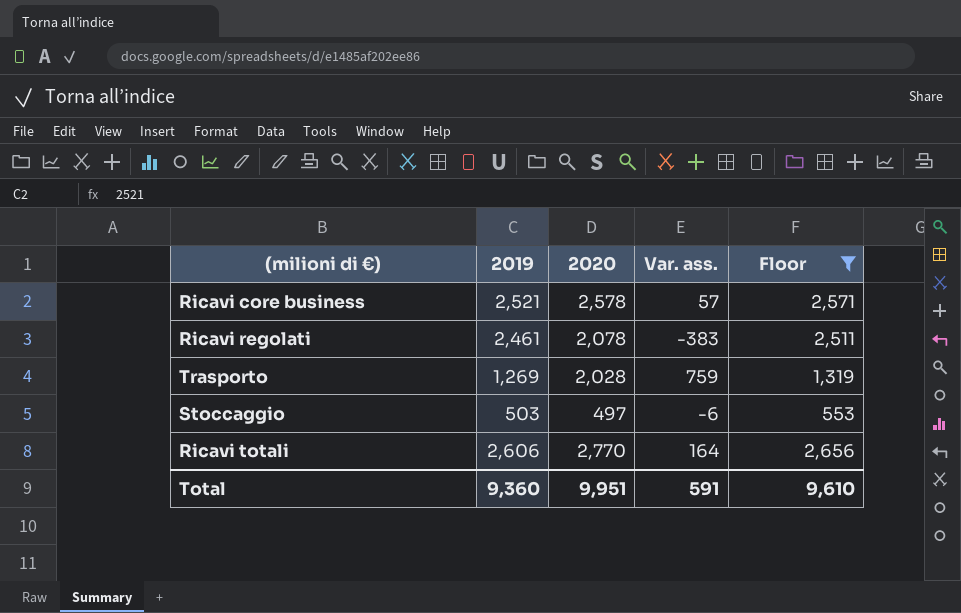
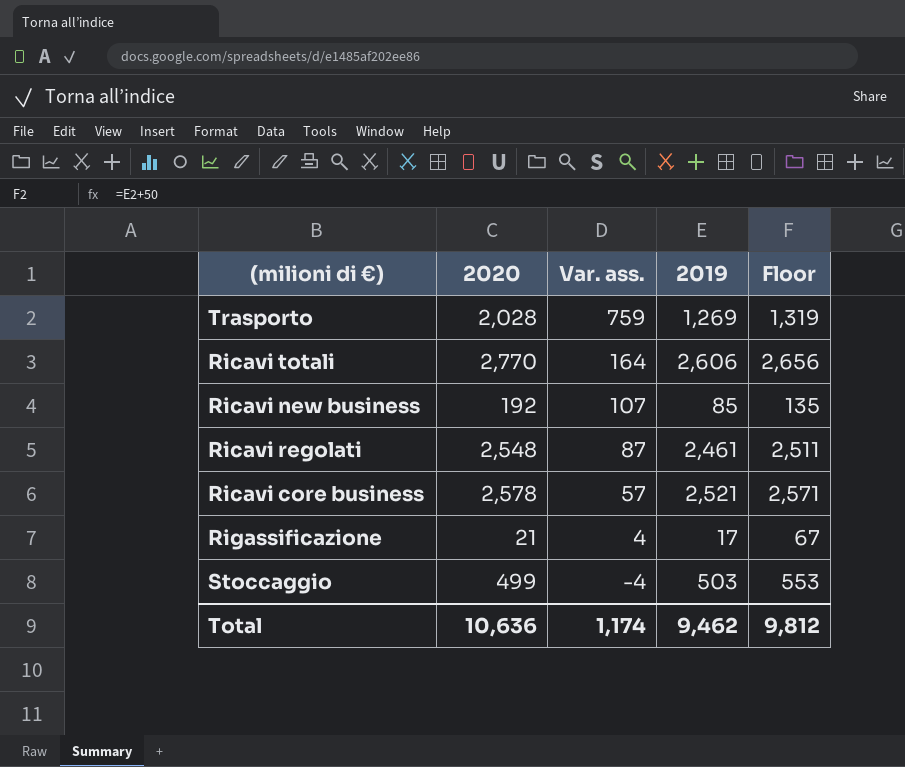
filter: Floor >= 553 -> none
row order: none -> Var. ass. descending
column 2019 | position: 2 -> 4
Ricavi regolati | 2020: 2,078 -> 2,548
Ricavi regolati | Var. ass.: -383 -> 87
Stoccaggio | 2020: 497 -> 499
Stoccaggio | Var. ass.: -6 -> -4
Total | 2020: 9,951 -> 10,636
Total | Var. ass.: 591 -> 1,174
Total | 2019: 9,360 -> 9,462
Total | Floor: 9,610 -> 9,812

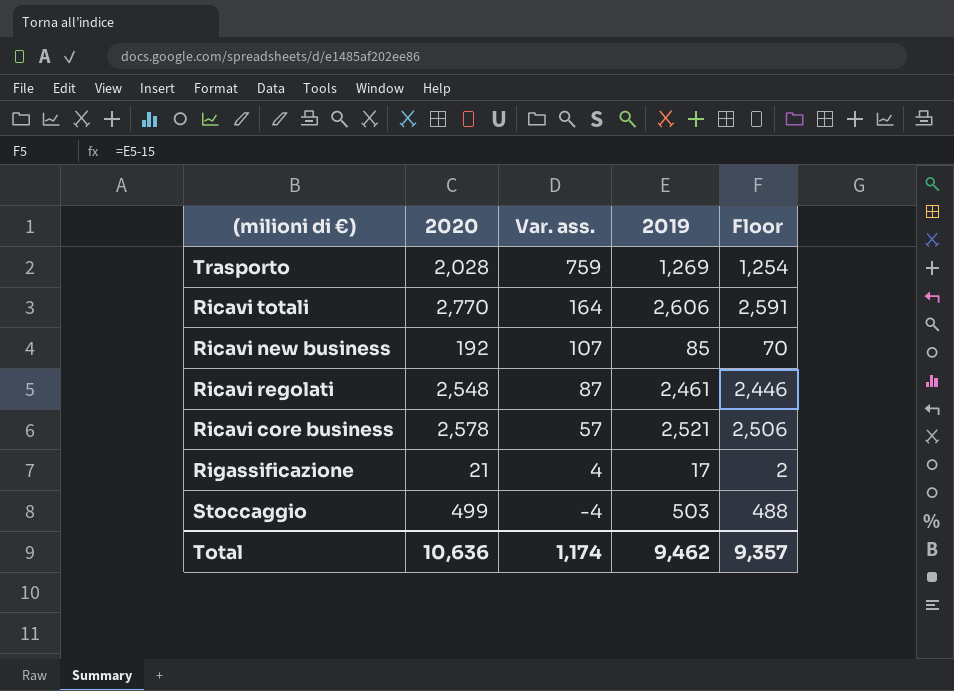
column Floor | formula: [2019] + 50 -> [2019] - 15
Total | Floor: 9,812 -> 9,357

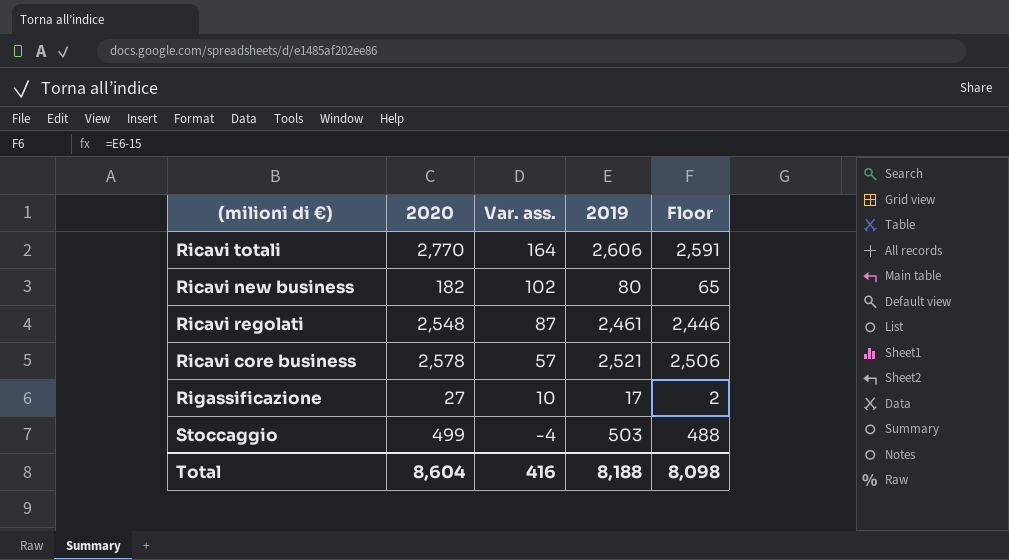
row Trasporto: 2,028 | 759 | 1,269 | 1,254 -> none
Ricavi new business | 2020: 192 -> 182
Ricavi new business | Var. ass.: 107 -> 102
Ricavi new business | 2019: 85 -> 80
Ricavi new business | Floor: 70 -> 65
Rigassificazione | 2020: 21 -> 27
Rigassificazione | Var. ass.: 4 -> 10
Total | 2020: 10,636 -> 8,604
Total | Var. ass.: 1,174 -> 416
Total | 2019: 9,462 -> 8,188
Total | Floor: 9,357 -> 8,098

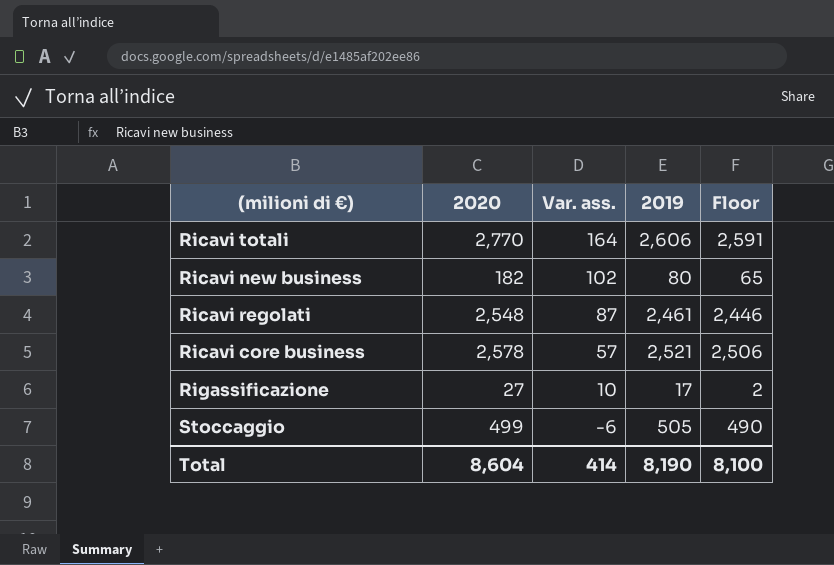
Stoccaggio | Var. ass.: -4 -> -6
Stoccaggio | 2019: 503 -> 505
Stoccaggio | Floor: 488 -> 490
Total | Var. ass.: 416 -> 414
Total | 2019: 8,188 -> 8,190
Total | Floor: 8,098 -> 8,100

